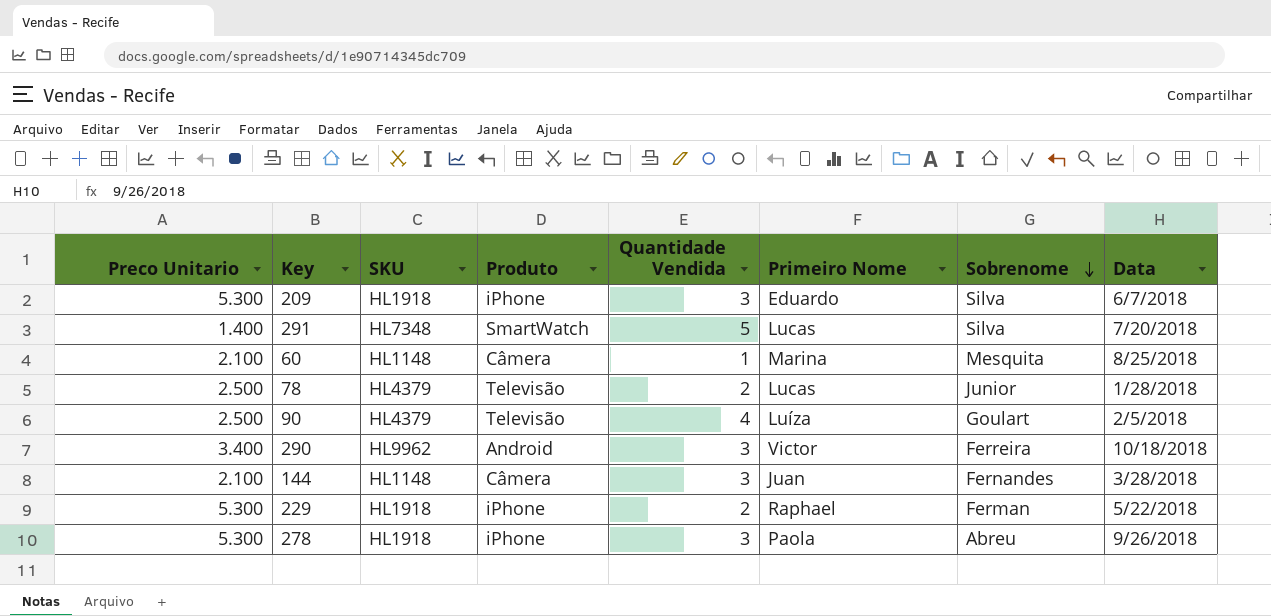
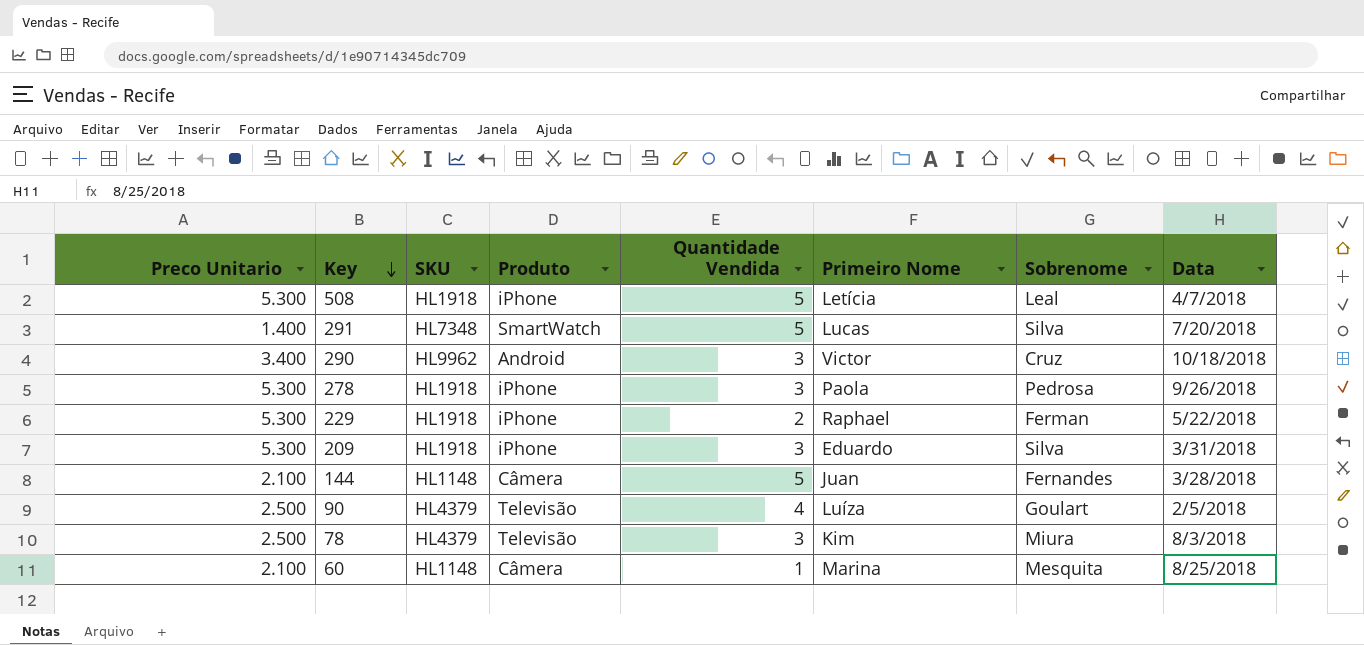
row order: Sobrenome descending -> Key descending
row 508: none -> 5.300 | HL1918 | iPhone | 5 | Letícia | Leal | 4/7/2018
290 | Sobrenome: Ferreira -> Cruz
278 | Sobrenome: Abreu -> Pedrosa
209 | Data: 6/7/2018 -> 3/31/2018
144 | Quantidade Vendida: 3 -> 5
78 | Quantidade Vendida: 2 -> 3
78 | Primeiro Nome: Lucas -> Kim
78 | Sobrenome: Junior -> Miura
78 | Data: 1/28/2018 -> 8/3/2018

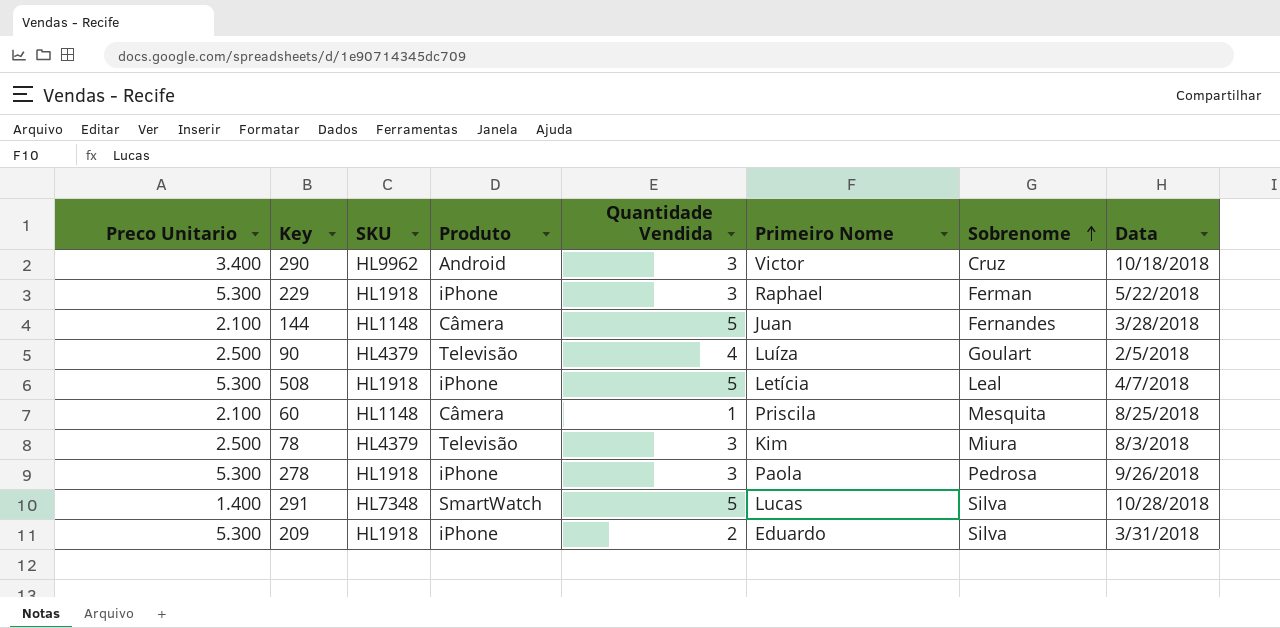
row order: Key descending -> Sobrenome ascending
229 | Quantidade Vendida: 2 -> 3
60 | Primeiro Nome: Marina -> Priscila
291 | Data: 7/20/2018 -> 10/28/2018
209 | Quantidade Vendida: 3 -> 2

